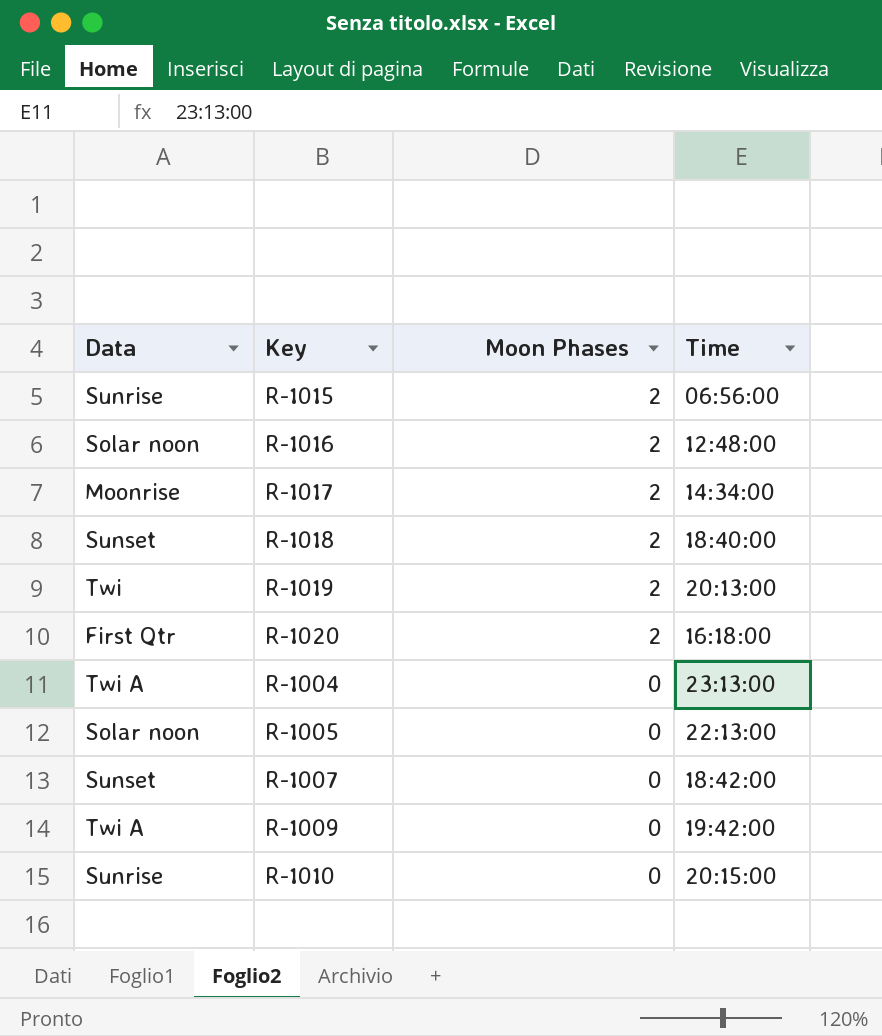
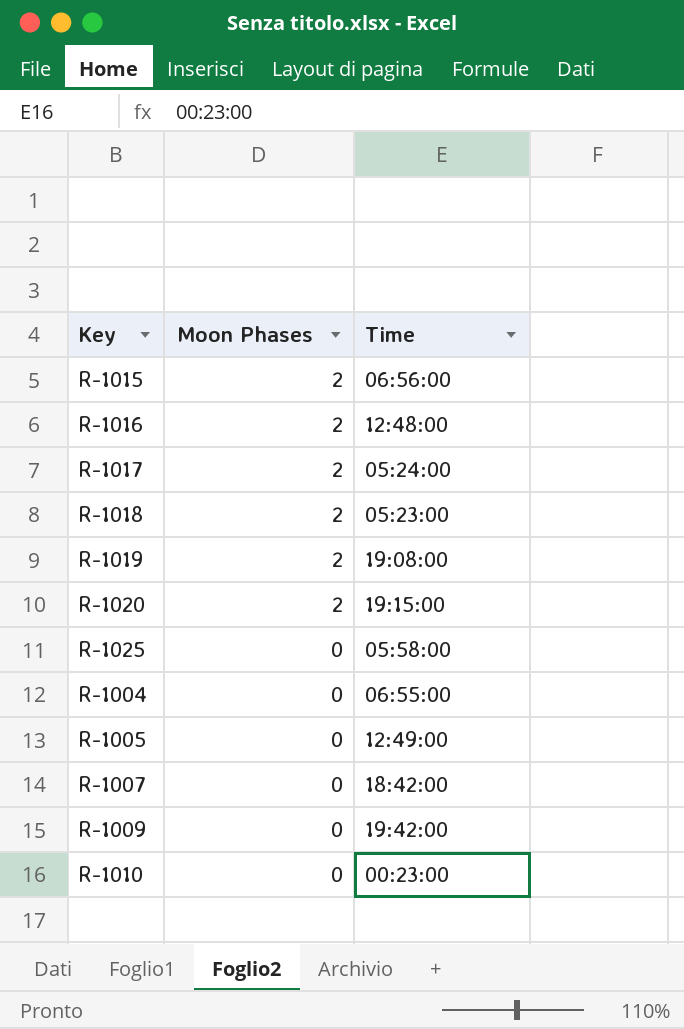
column Data | position: 1 -> none
R-1017 | Time: 14:34:00 -> 05:24:00
R-1018 | Time: 18:40:00 -> 05:23:00
R-1019 | Time: 20:13:00 -> 19:08:00
R-1020 | Time: 16:18:00 -> 19:15:00
row R-1025: none -> 0 | 05:58:00
R-1004 | Time: 23:13:00 -> 06:55:00
R-1005 | Time: 22:13:00 -> 12:49:00
R-1010 | Time: 20:15:00 -> 00:23:00

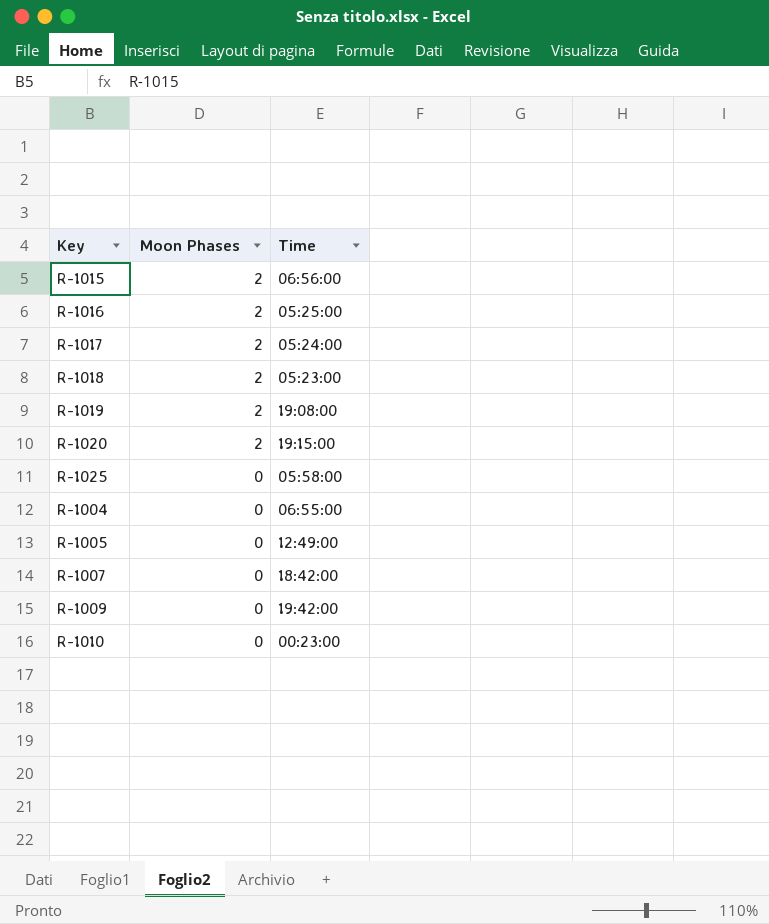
R-1016 | Time: 12:48:00 -> 05:25:00

